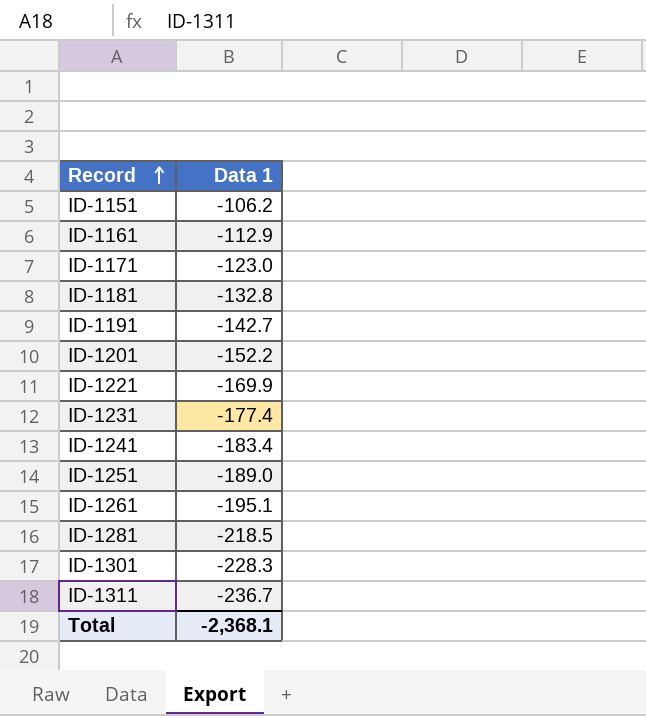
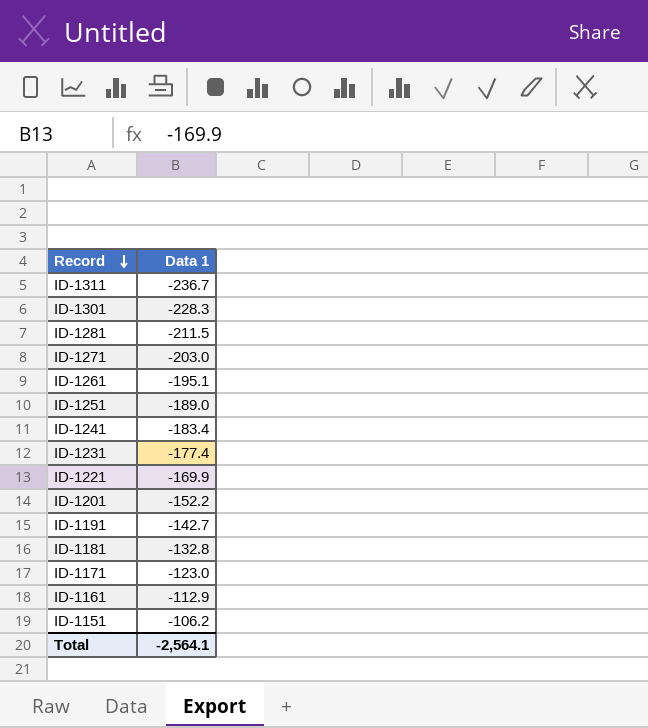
row order: Record ascending -> Record descending
ID-1281 | Data 1: -218.5 -> -211.5
row ID-1271: none -> -203.0
Total | Data 1: -2,368.1 -> -2,564.1

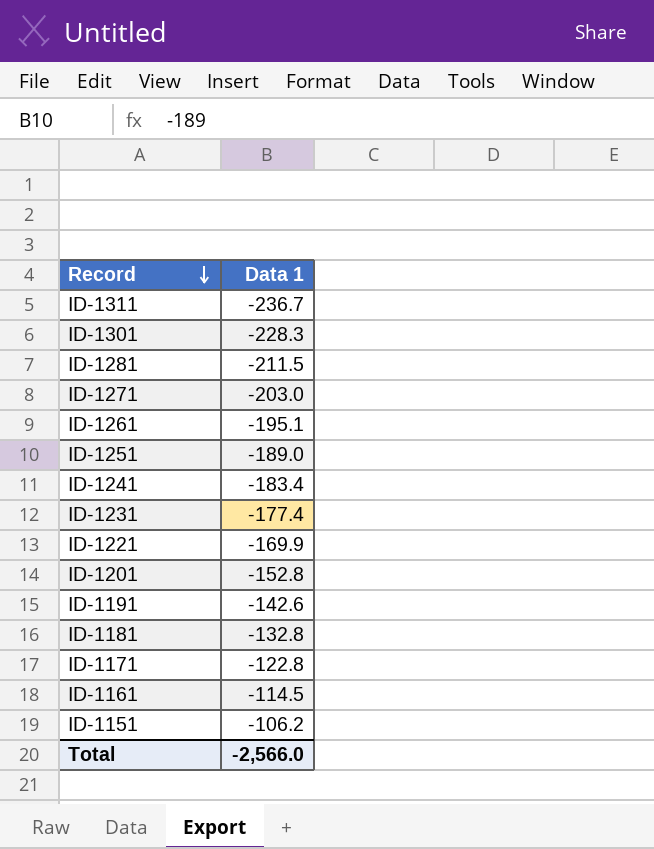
ID-1201 | Data 1: -152.2 -> -152.8
ID-1191 | Data 1: -142.7 -> -142.6
ID-1171 | Data 1: -123.0 -> -122.8
ID-1161 | Data 1: -112.9 -> -114.5
Total | Data 1: -2,564.1 -> -2,566.0

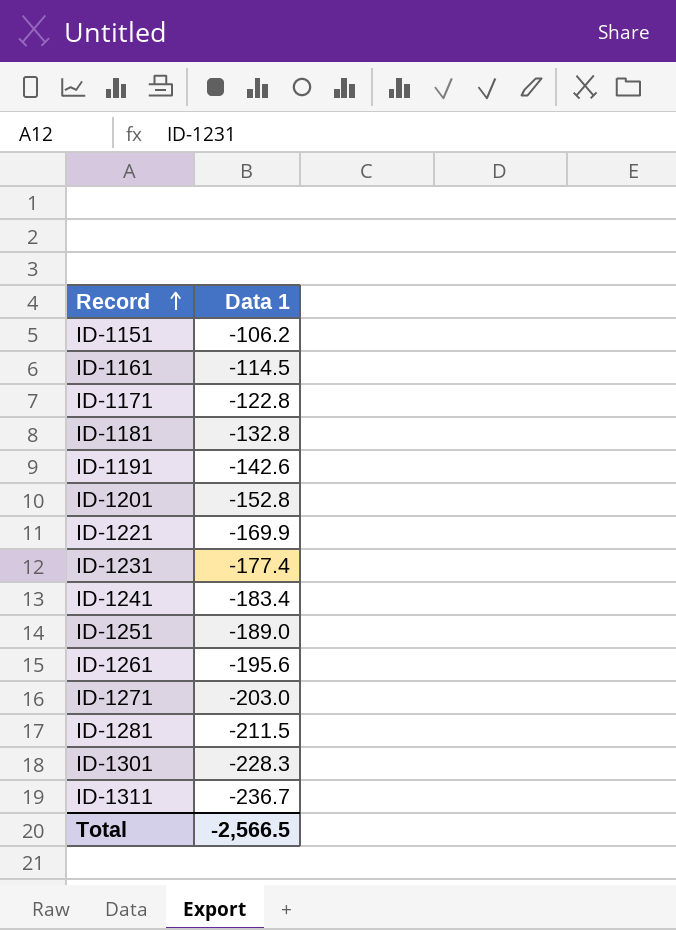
row order: Record descending -> Record ascending
ID-1261 | Data 1: -195.1 -> -195.6
Total | Data 1: -2,566.0 -> -2,566.5

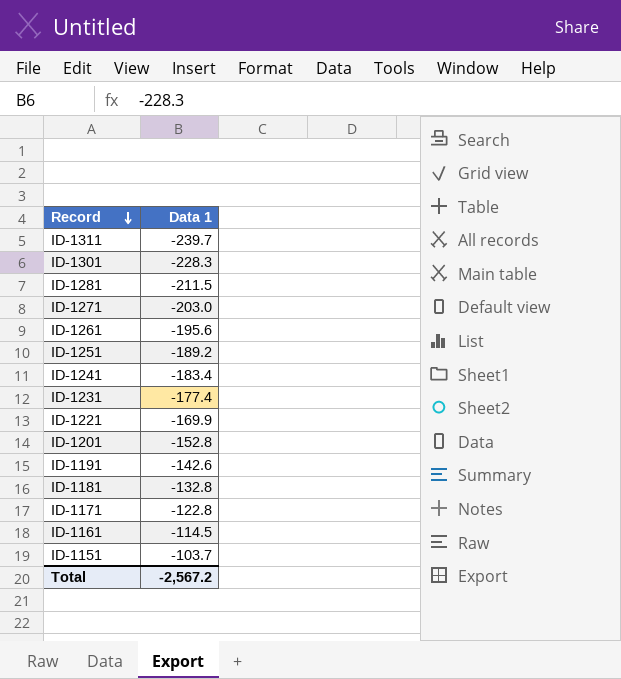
row order: Record ascending -> Record descending
ID-1311 | Data 1: -236.7 -> -239.7
ID-1251 | Data 1: -189.0 -> -189.2
ID-1151 | Data 1: -106.2 -> -103.7
Total | Data 1: -2,566.5 -> -2,567.2

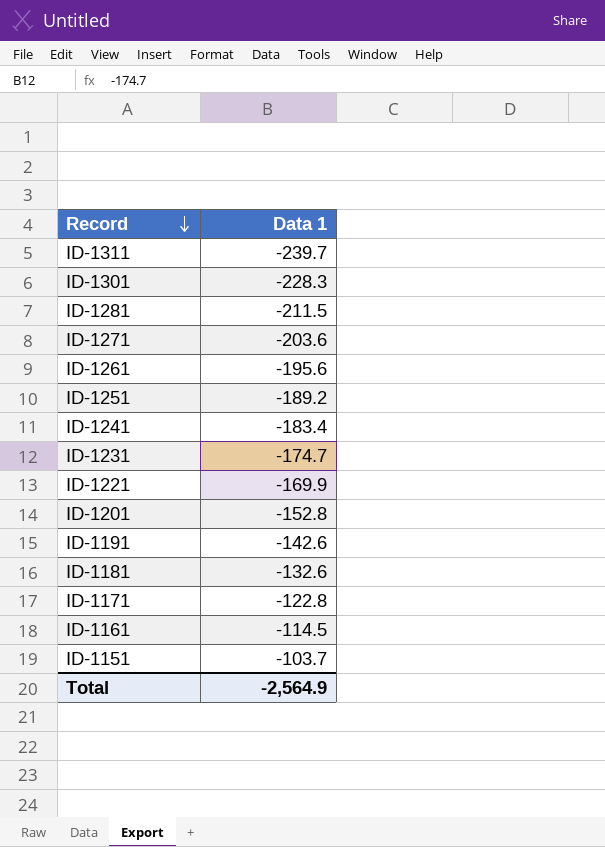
ID-1271 | Data 1: -203.0 -> -203.6
ID-1231 | Data 1: -177.4 -> -174.7
ID-1181 | Data 1: -132.8 -> -132.6
Total | Data 1: -2,567.2 -> -2,564.9

